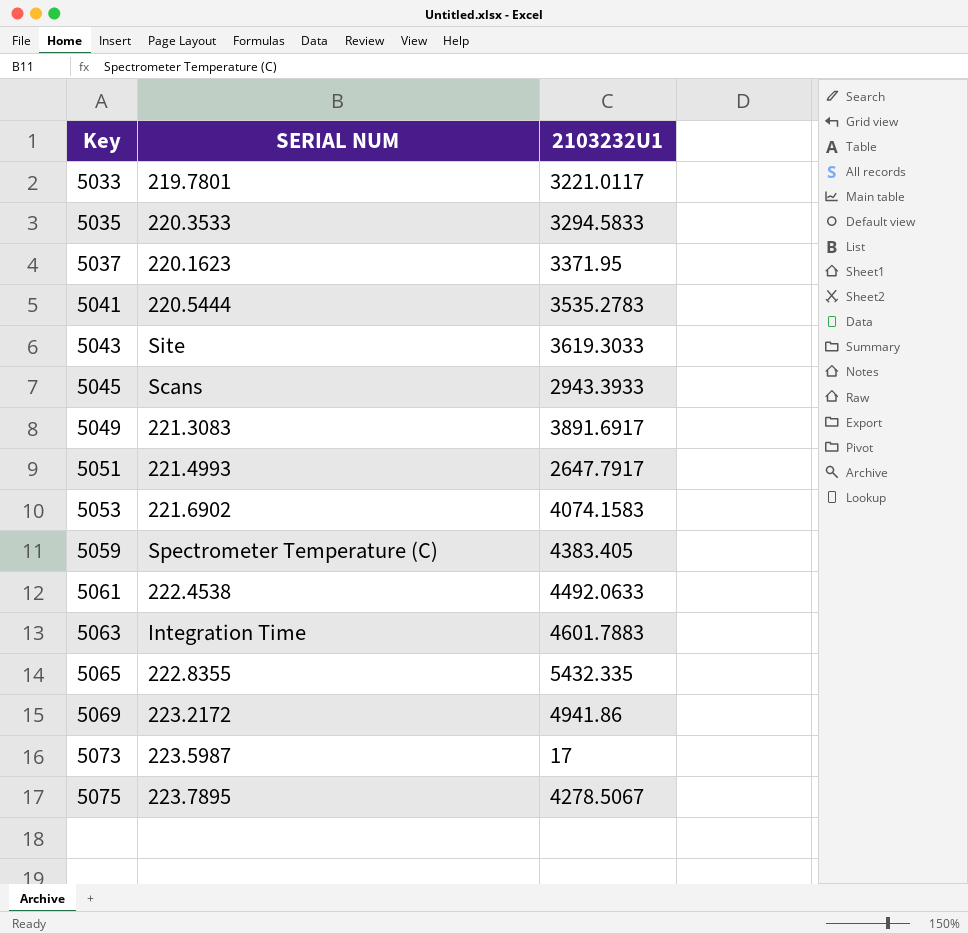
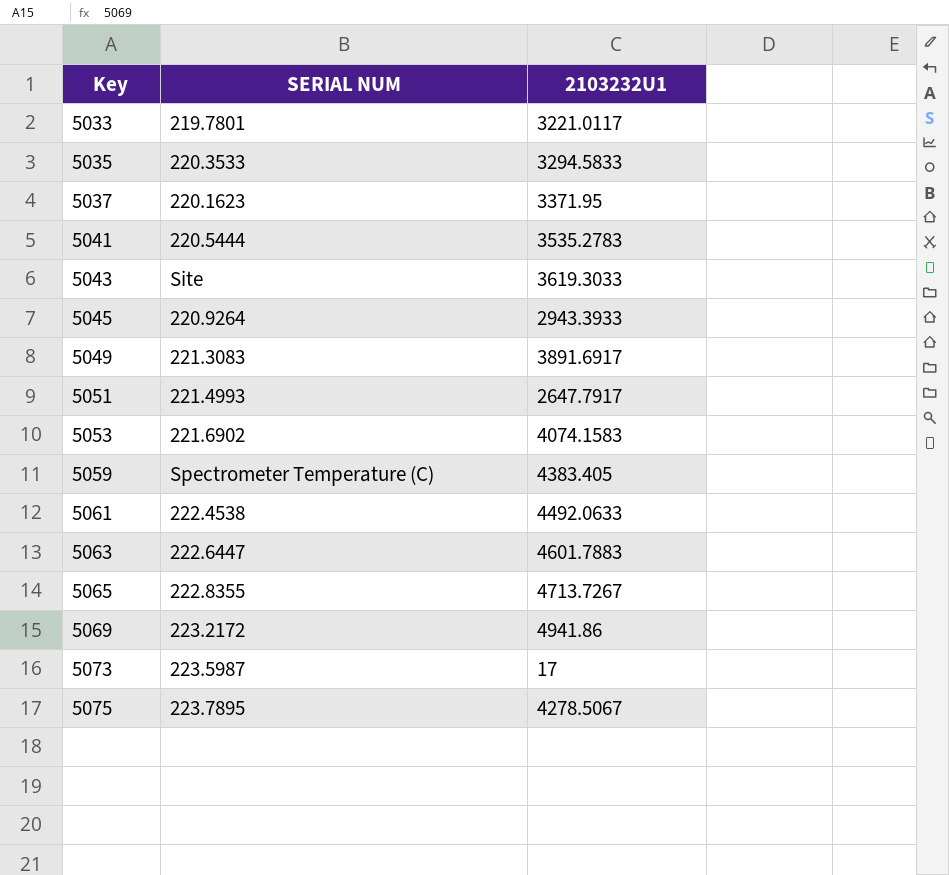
5045 | SERIAL NUM: Scans -> 220.9264
5063 | SERIAL NUM: Integration Time -> 222.6447
5065 | 2103232U1: 5432.335 -> 4713.7267

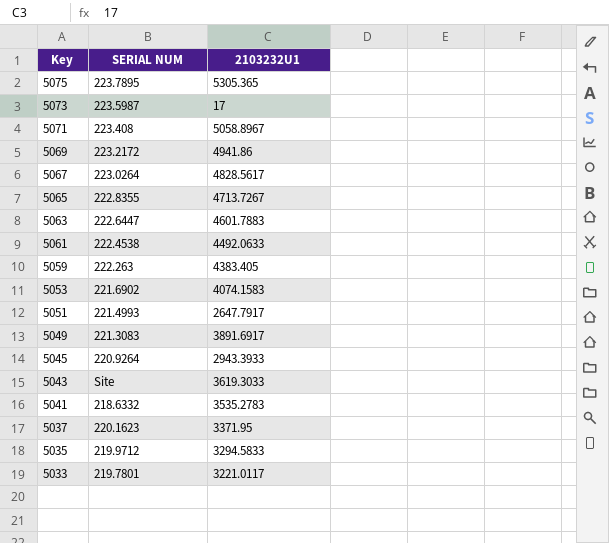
row order: Key ascending -> Key descending
5075 | 2103232U1: 4278.5067 -> 5305.365
row 5071: none -> 223.408 | 5058.8967
row 5067: none -> 223.0264 | 4828.5617
5059 | SERIAL NUM: Spectrometer Temperature (C) -> 222.263
5041 | SERIAL NUM: 220.5444 -> 218.6332
5035 | SERIAL NUM: 220.3533 -> 219.9712

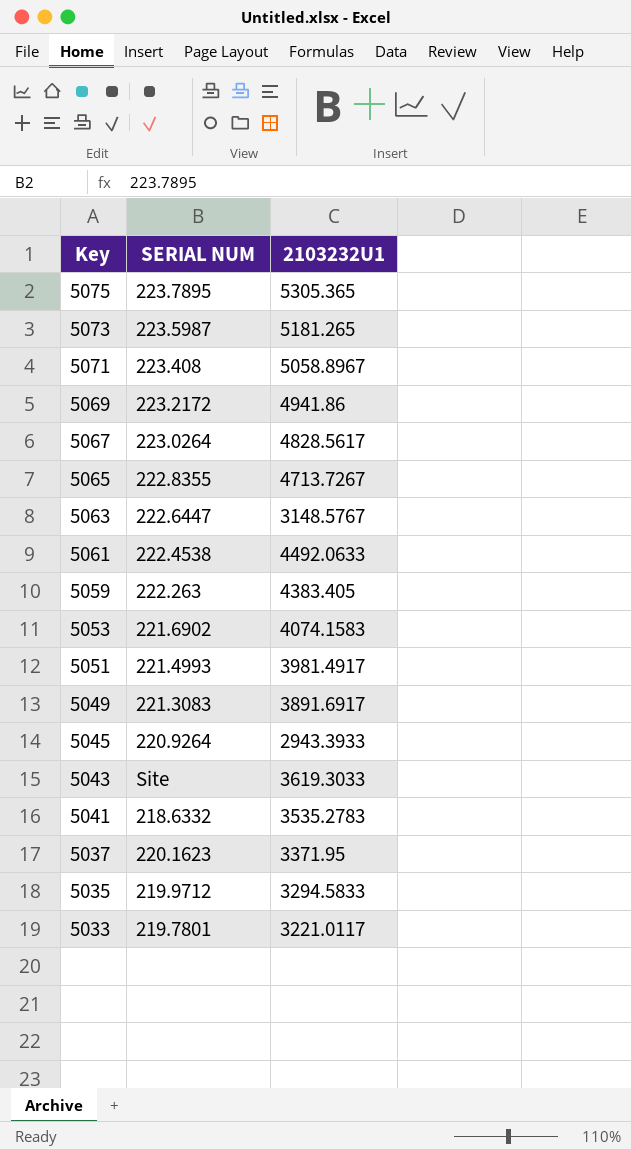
5073 | 2103232U1: 17 -> 5181.265
5063 | 2103232U1: 4601.7883 -> 3148.5767
5051 | 2103232U1: 2647.7917 -> 3981.4917

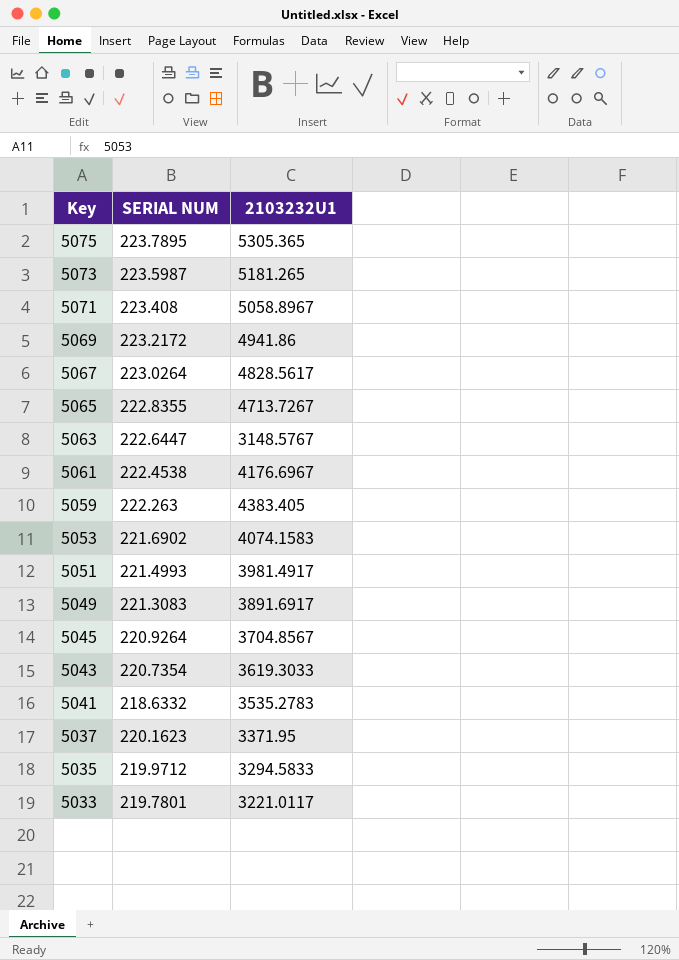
5061 | 2103232U1: 4492.0633 -> 4176.6967
5045 | 2103232U1: 2943.3933 -> 3704.8567
5043 | SERIAL NUM: Site -> 220.7354

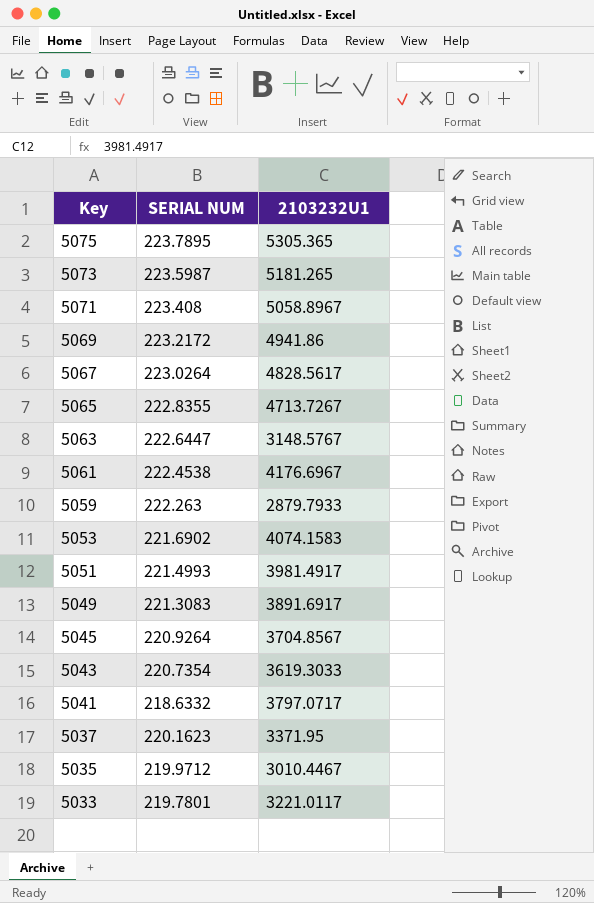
5059 | 2103232U1: 4383.405 -> 2879.7933
5041 | 2103232U1: 3535.2783 -> 3797.0717
5035 | 2103232U1: 3294.5833 -> 3010.4467

